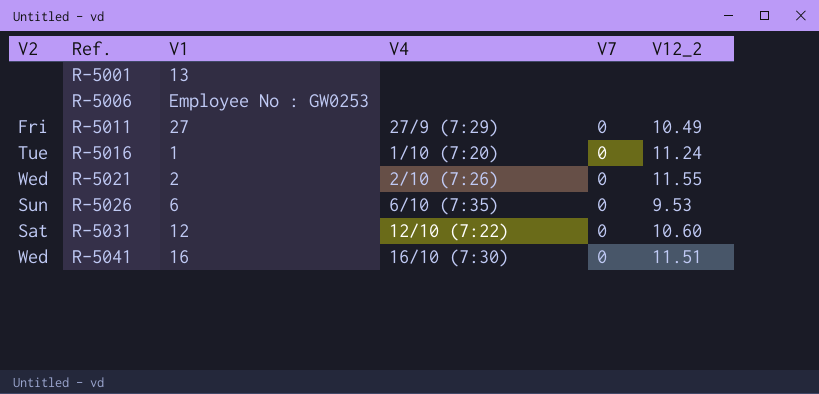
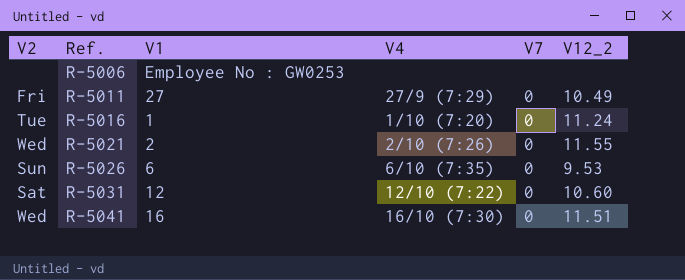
row R-5001: none | 13 | none | none | none -> none

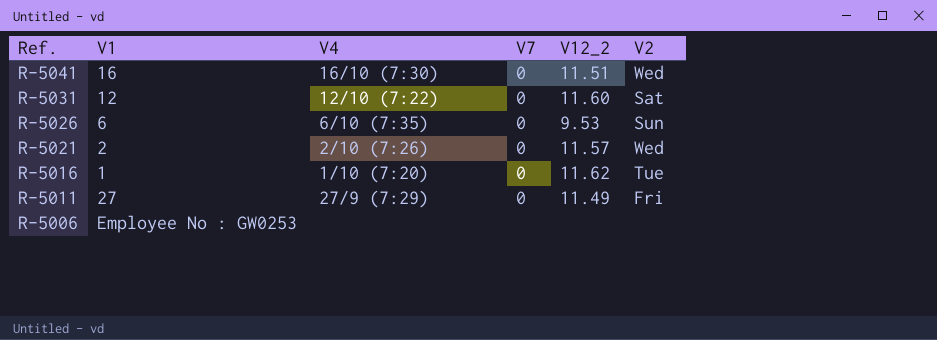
row order: Ref. ascending -> Ref. descending
column V2 | position: 1 -> 6
R-5031 | V12_2: 10.60 -> 11.60
R-5021 | V12_2: 11.55 -> 11.57
R-5016 | V12_2: 11.24 -> 11.62
R-5011 | V12_2: 10.49 -> 11.49

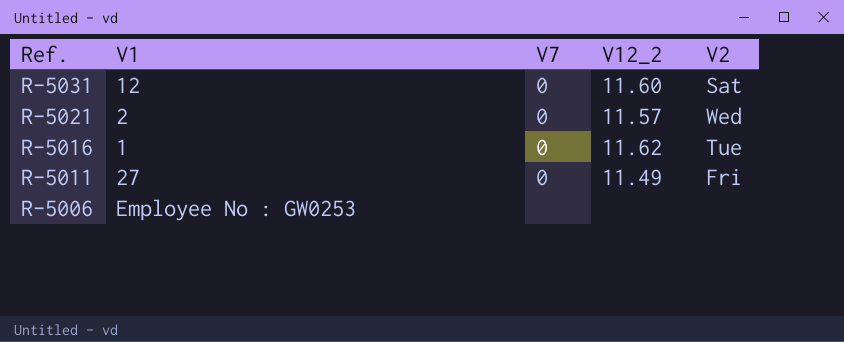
column V4 | position: 3 -> none
row R-5041: 16 | 16/10 (7:30) | 0 | 11.51 | Wed -> none
row R-5026: 6 | 6/10 (7:35) | 0 | 9.53 | Sun -> none

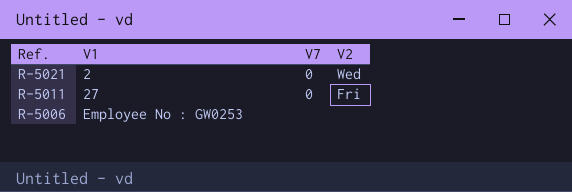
column V12_2 | position: 4 -> none
row R-5031: 12 | 0 | 11.60 | Sat -> none
row R-5016: 1 | 0 | 11.62 | Tue -> none

